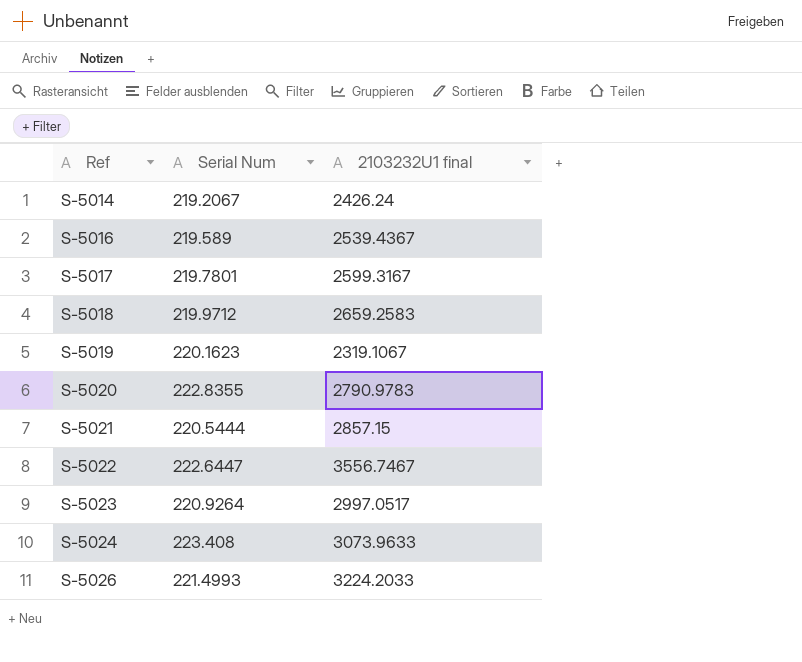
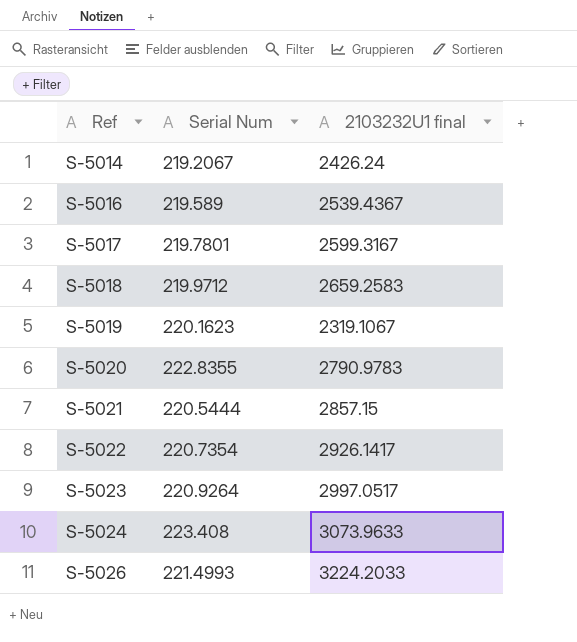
S-5022 | Serial Num: 222.6447 -> 220.7354
S-5022 | 2103232U1 final: 3556.7467 -> 2926.1417

